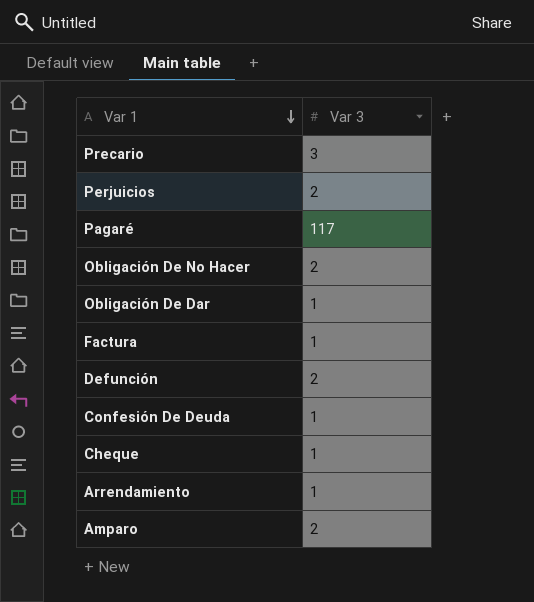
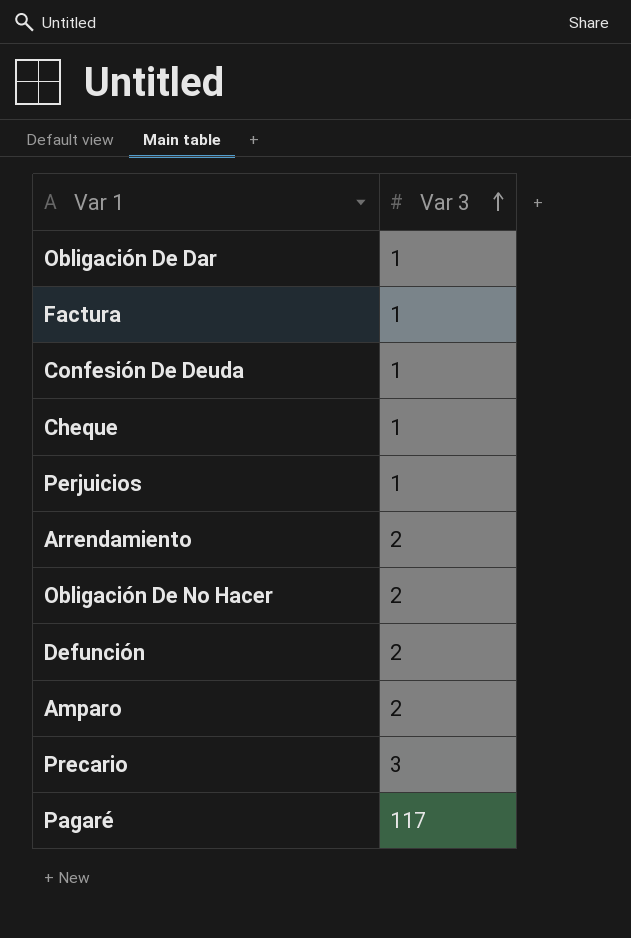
row order: Var 1 descending -> Var 3 ascending
Perjuicios | Var 3: 2 -> 1
Arrendamiento | Var 3: 1 -> 2

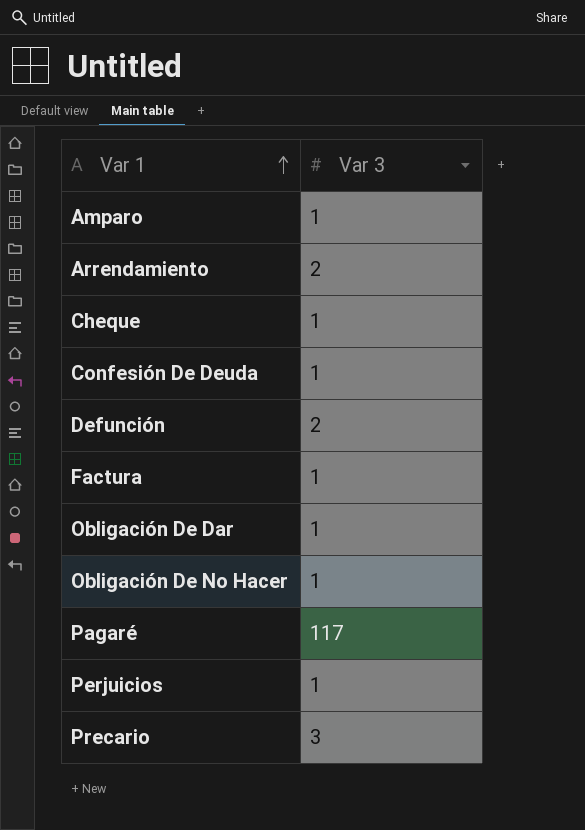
row order: Var 3 ascending -> Var 1 ascending
Amparo | Var 3: 2 -> 1
Obligación De No Hacer | Var 3: 2 -> 1

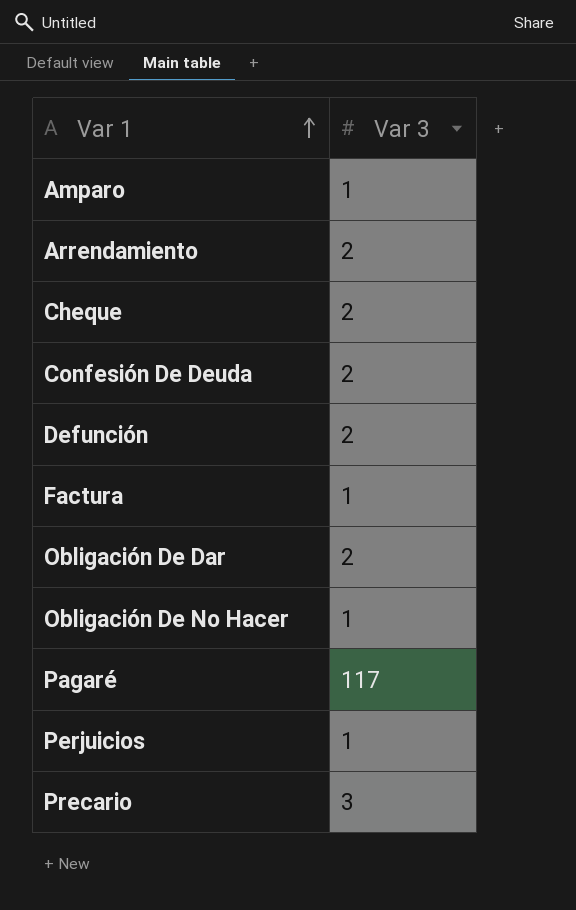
Cheque | Var 3: 1 -> 2
Confesión De Deuda | Var 3: 1 -> 2
Obligación De Dar | Var 3: 1 -> 2

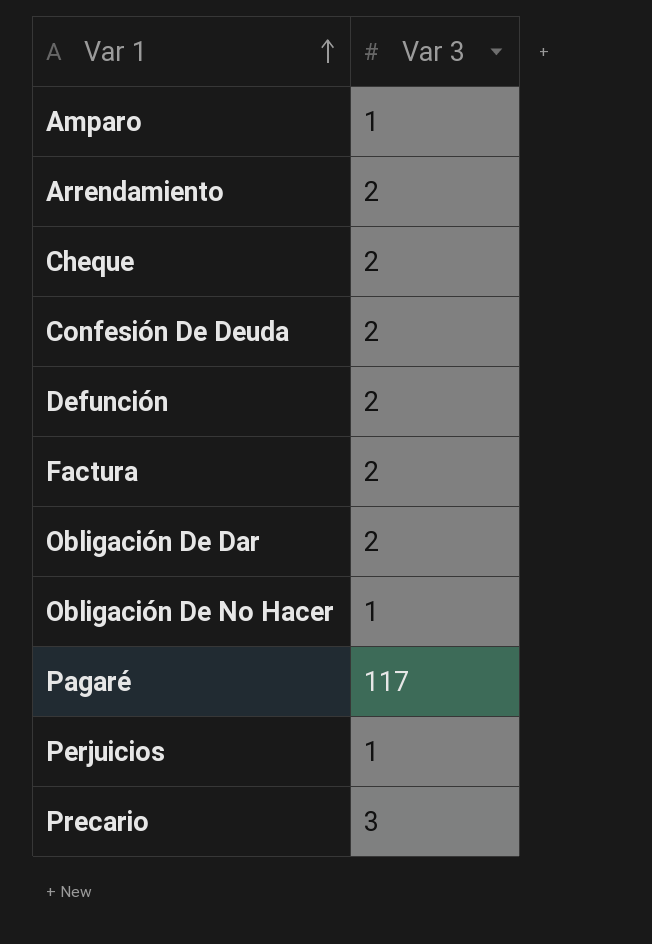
Factura | Var 3: 1 -> 2

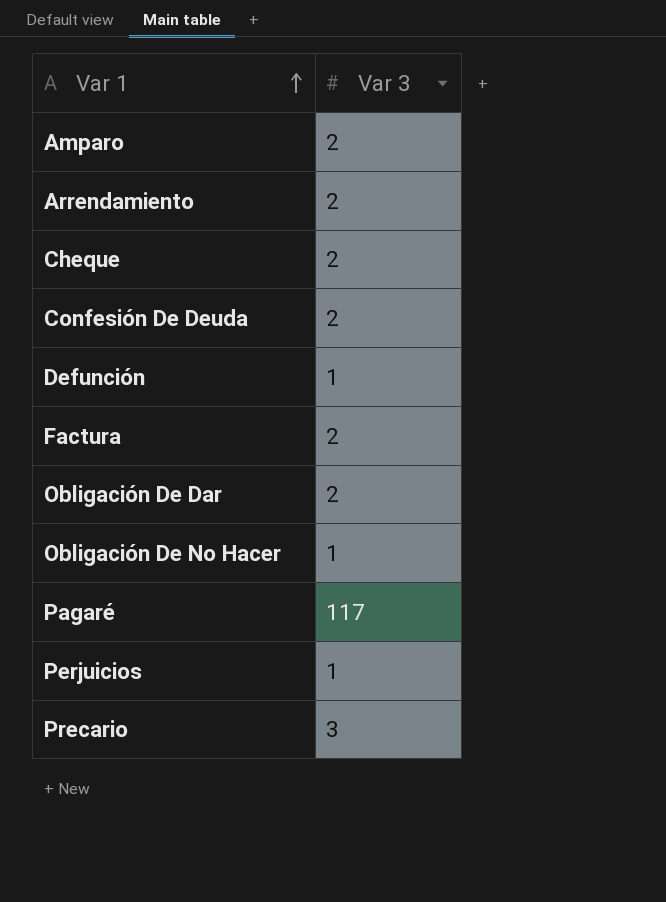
Amparo | Var 3: 1 -> 2
Defunción | Var 3: 2 -> 1

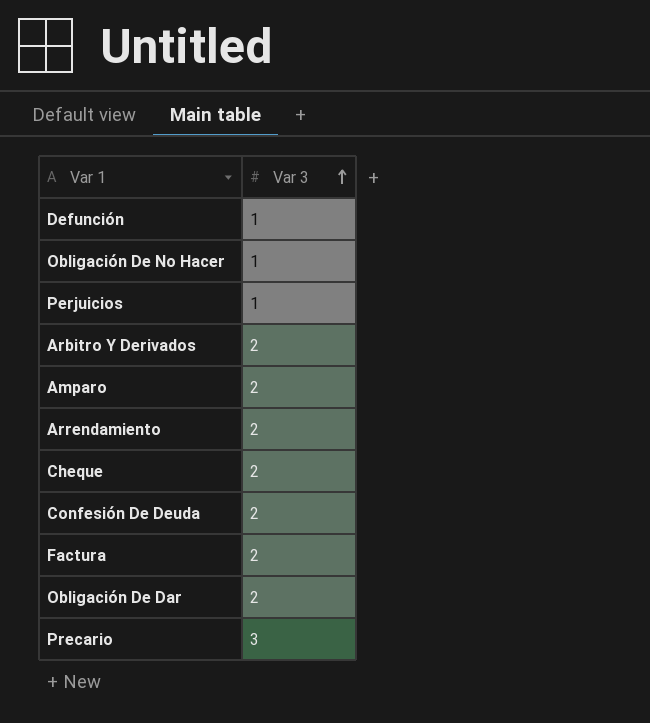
row order: Var 1 ascending -> Var 3 ascending
row Pagaré: 117 -> none
row Arbitro Y Derivados: none -> 2

